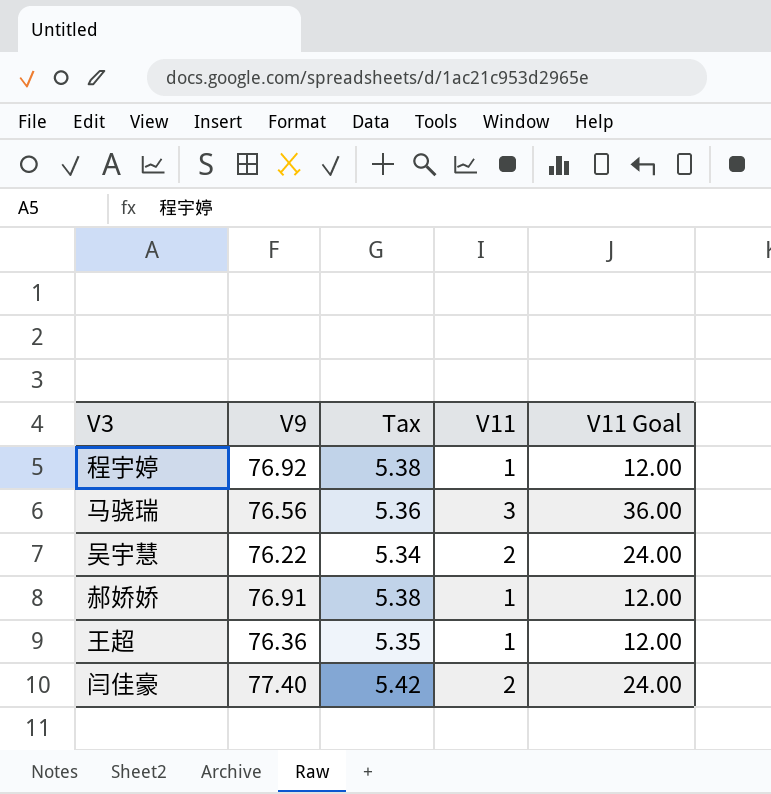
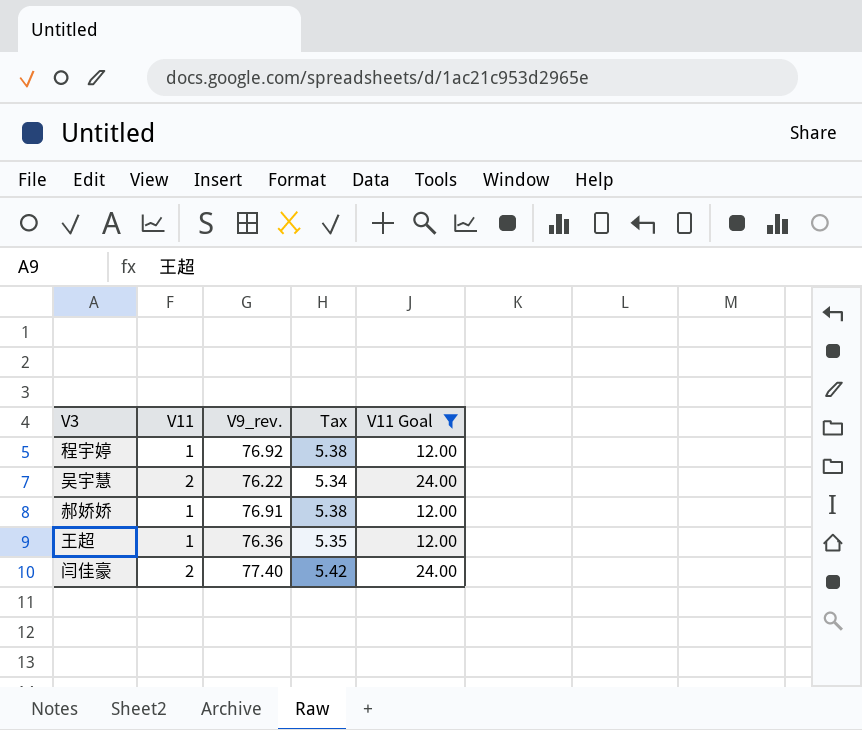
filter: none -> V11 Goal != 36.00
column V11 | position: 4 -> 2
column name: V9 -> V9_rev.

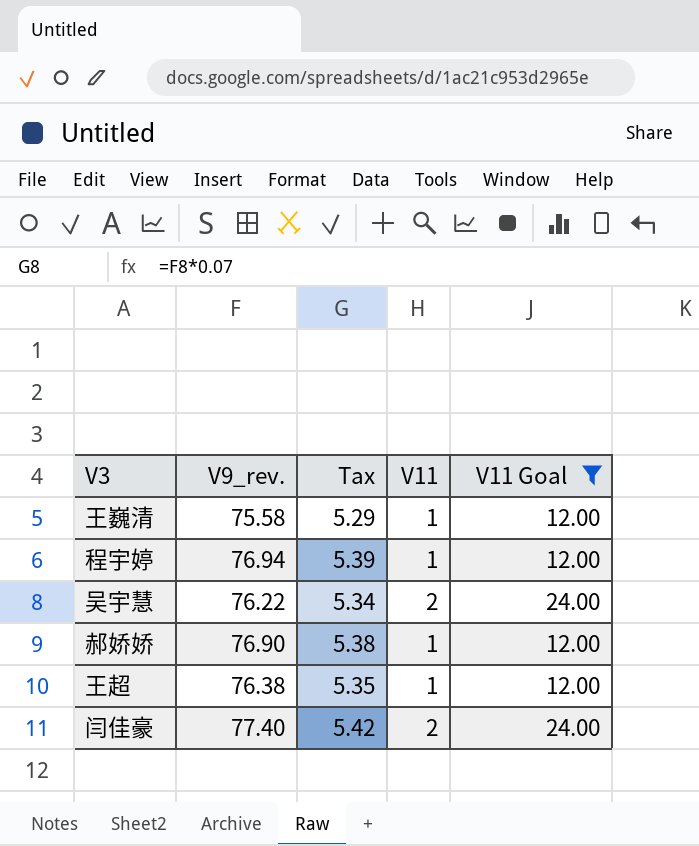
column V11 | position: 2 -> 4
row 王巍清: none -> 75.58 | 5.29 | 1 | 12.00
程宇婷 | V9_rev.: 76.92 -> 76.94
程宇婷 | Tax: 5.38 -> 5.39
郝娇娇 | V9_rev.: 76.91 -> 76.90
王超 | V9_rev.: 76.36 -> 76.38

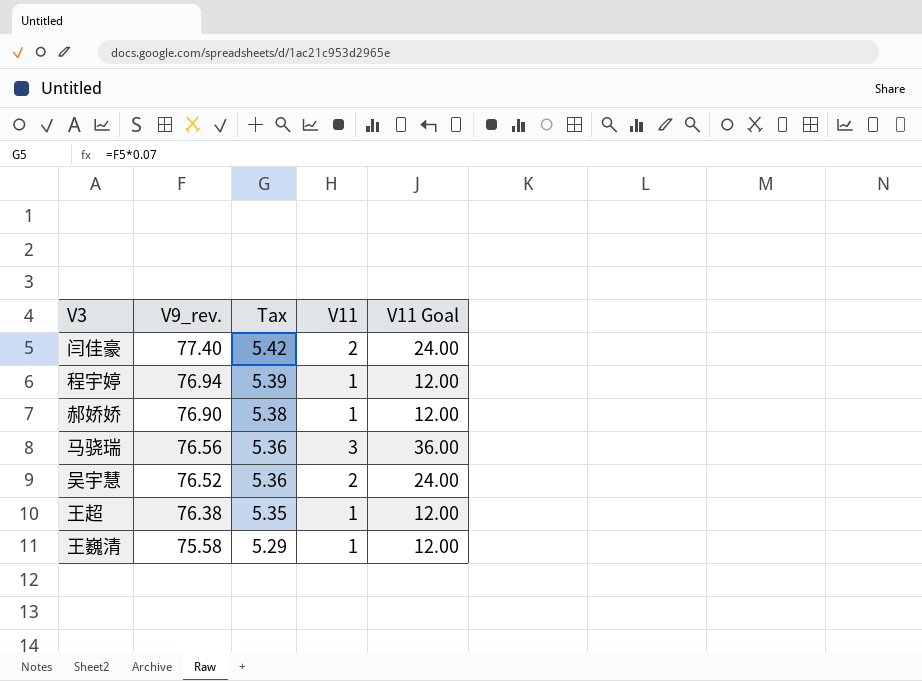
filter: V11 Goal != 36.00 -> none
row order: none -> V9_rev. descending
吴宇慧 | V9_rev.: 76.22 -> 76.52
吴宇慧 | Tax: 5.34 -> 5.36

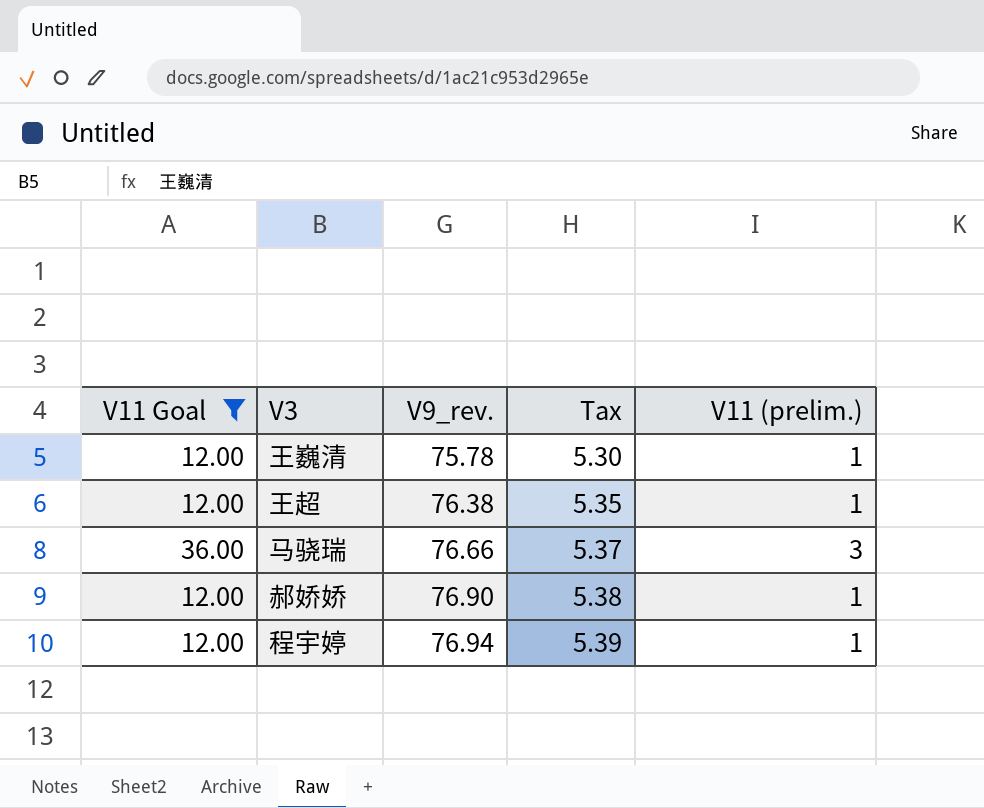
filter: none -> V11 Goal != 24.00
row order: V9_rev. descending -> V9_rev. ascending
column V11 Goal | position: 5 -> 1
column name: V11 -> V11 (prelim.)
王巍清 | V9_rev.: 75.58 -> 75.78
王巍清 | Tax: 5.29 -> 5.30
马骁瑞 | V9_rev.: 76.56 -> 76.66
马骁瑞 | Tax: 5.36 -> 5.37

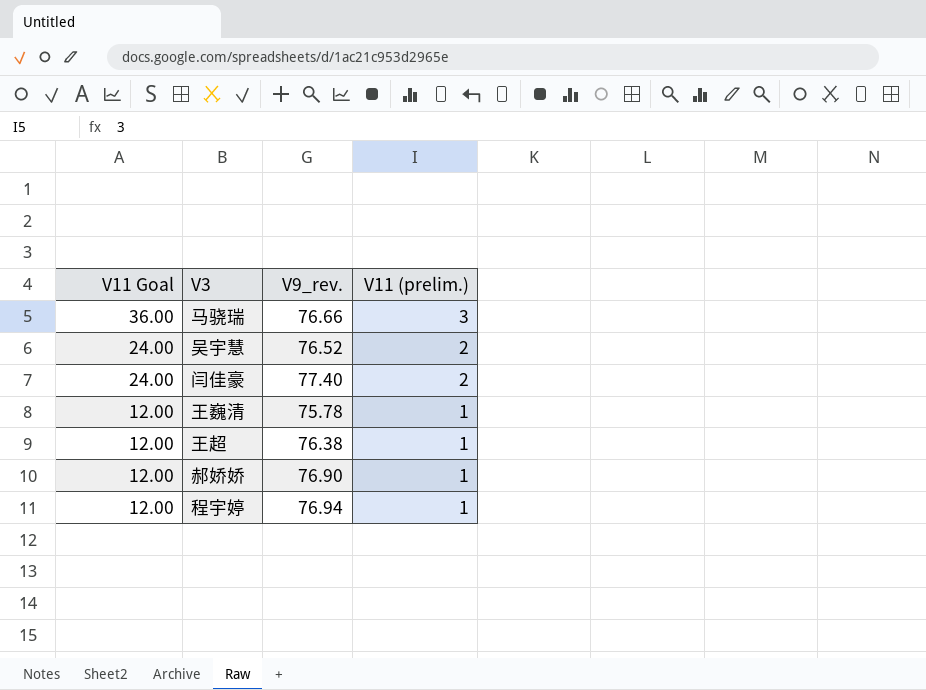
filter: V11 Goal != 24.00 -> none
row order: V9_rev. ascending -> V11 Goal descending
column Tax | formula: [V9_rev.] * 0.07 -> none

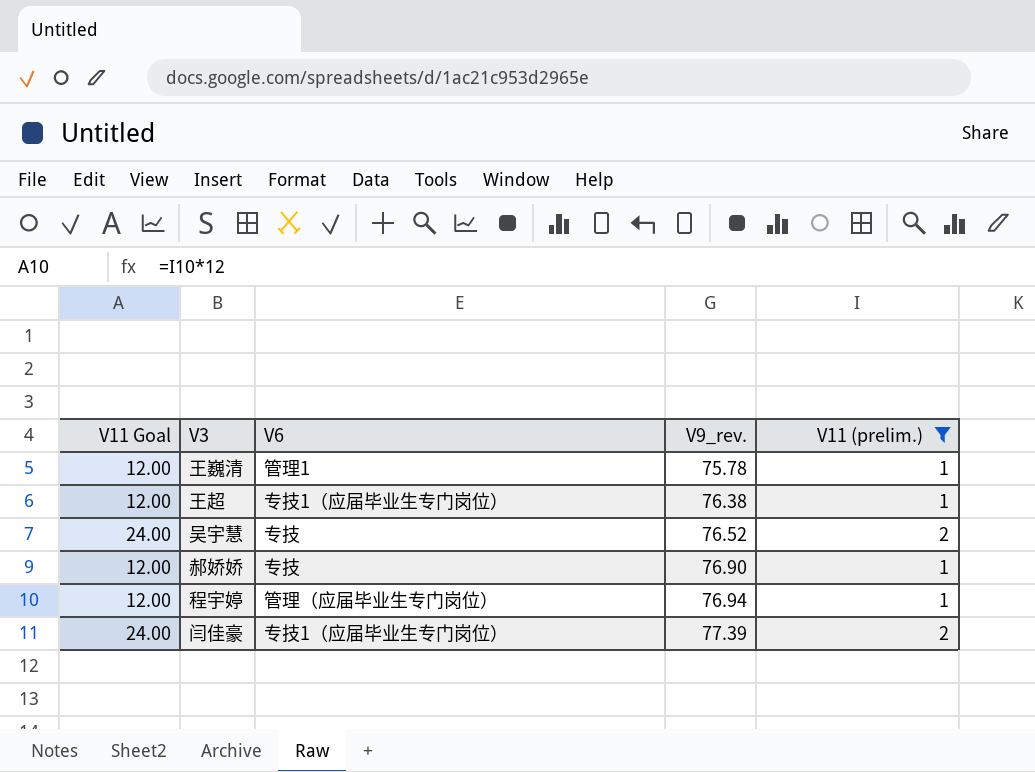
filter: none -> V11 (prelim.) != 3
row order: V11 Goal descending -> V9_rev. ascending
column V6 | position: none -> 3
闫佳豪 | V9_rev.: 77.40 -> 77.39

